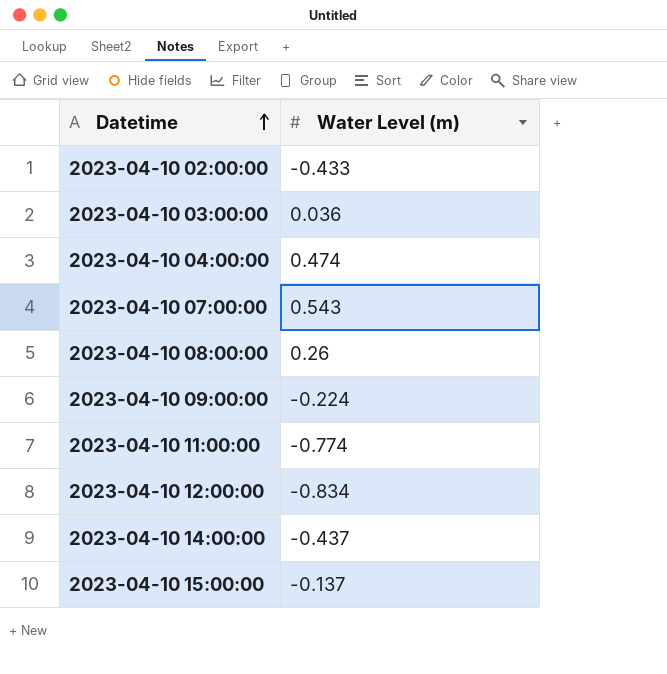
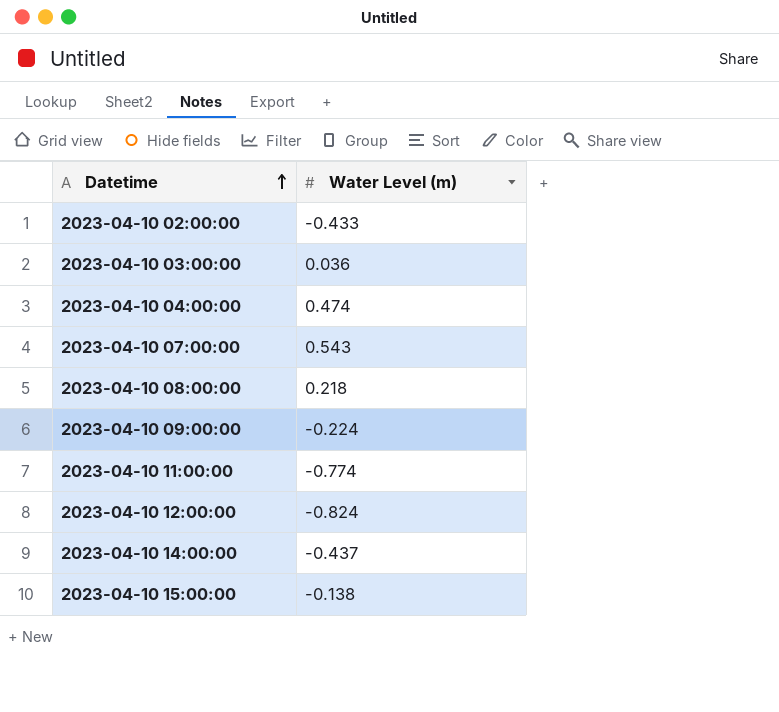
2023-04-10 08:00:00 | Water Level (m): 0.26 -> 0.218
2023-04-10 12:00:00 | Water Level (m): -0.834 -> -0.824
2023-04-10 15:00:00 | Water Level (m): -0.137 -> -0.138

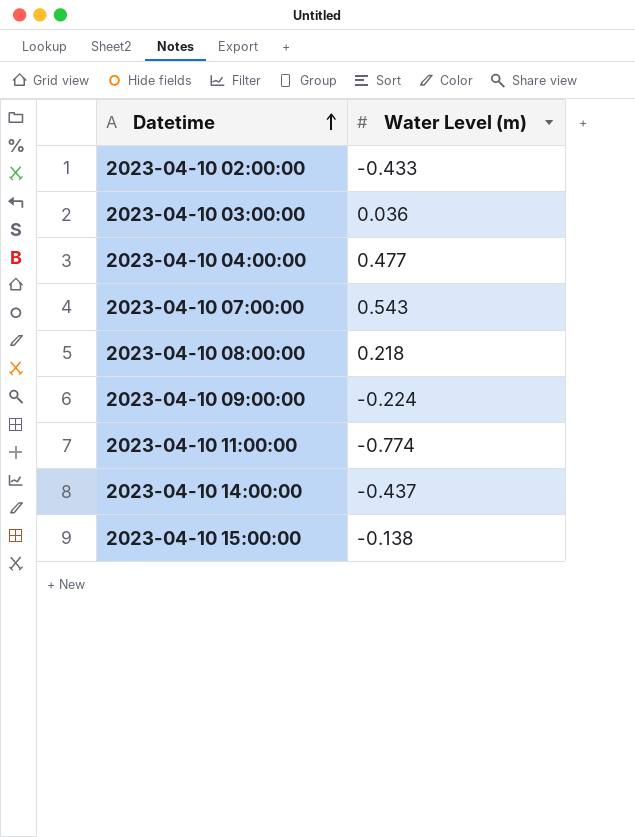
row 2023-04-10 12:00:00: -0.824 -> none
2023-04-10 04:00:00 | Water Level (m): 0.474 -> 0.477

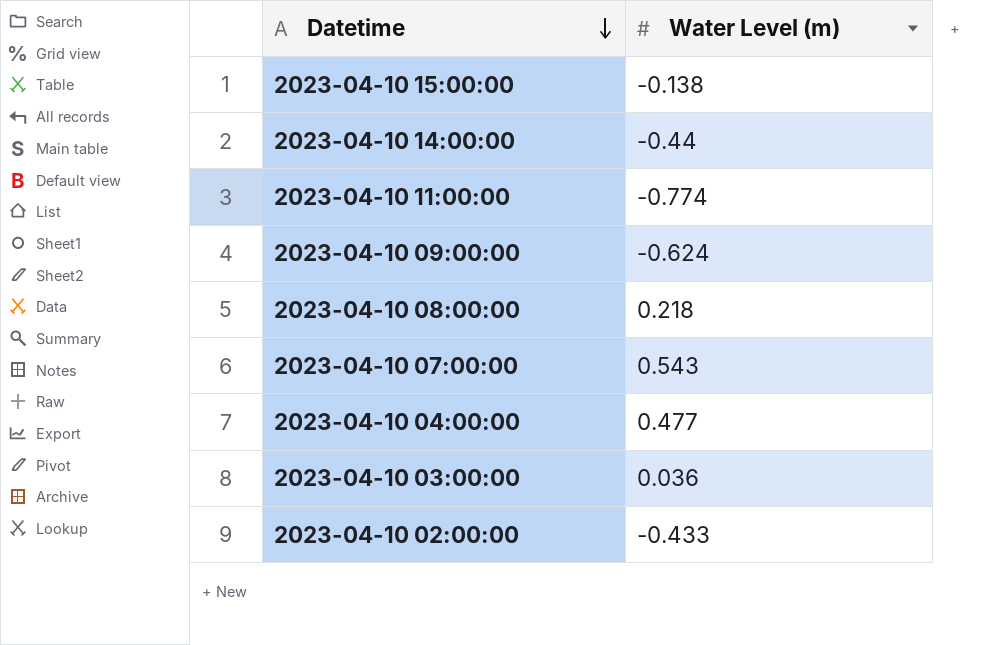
row order: Datetime ascending -> Datetime descending
2023-04-10 14:00:00 | Water Level (m): -0.437 -> -0.44
2023-04-10 09:00:00 | Water Level (m): -0.224 -> -0.624

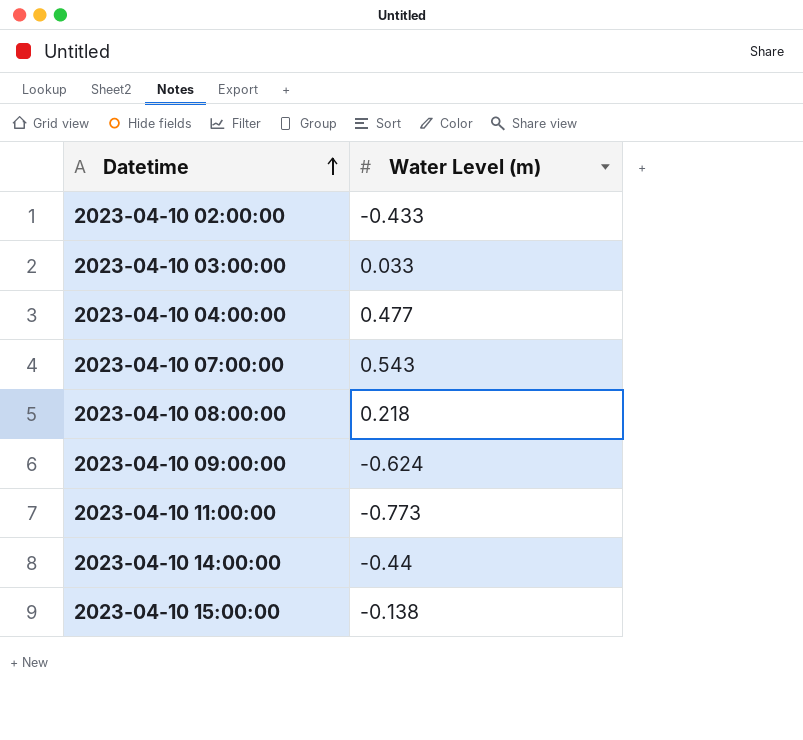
row order: Datetime descending -> Datetime ascending
2023-04-10 03:00:00 | Water Level (m): 0.036 -> 0.033
2023-04-10 11:00:00 | Water Level (m): -0.774 -> -0.773

